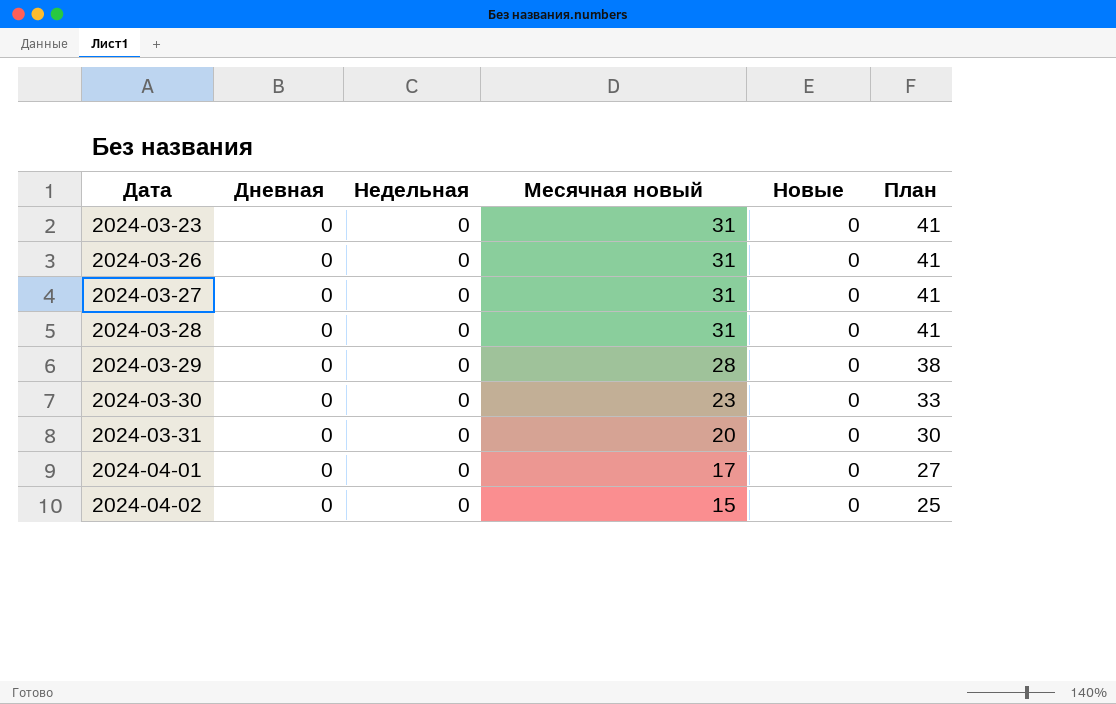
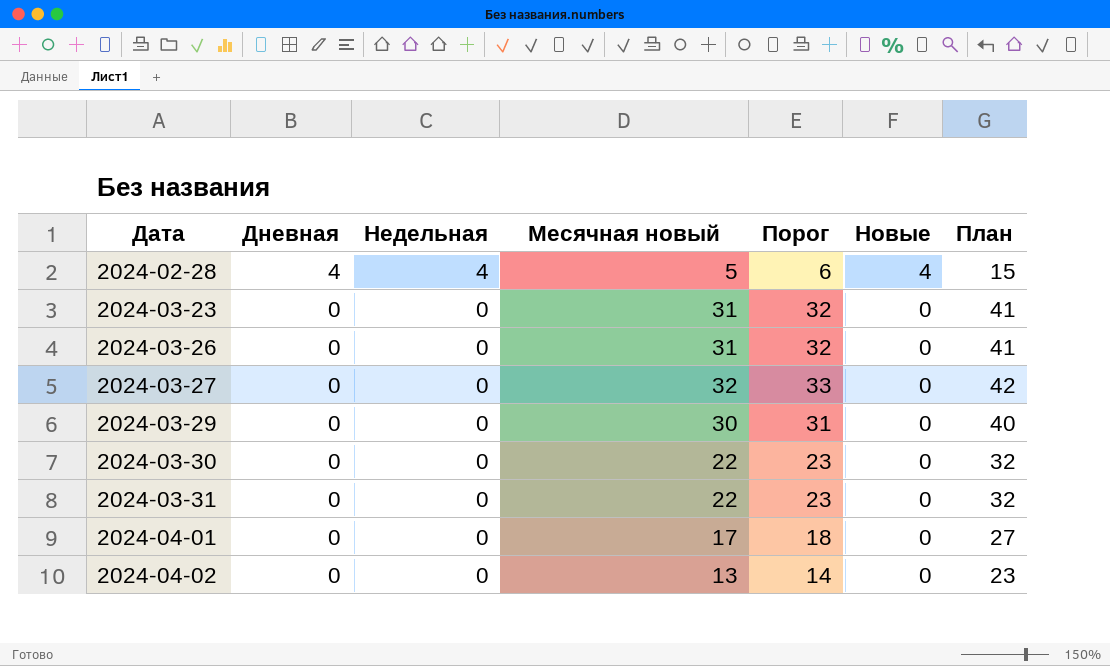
column Порог | formula: none -> [Месячная новый] + 1
row 2024-03-28: 0 | 0 | 31 | 0 | 41 -> none
row 2024-02-28: none -> 4 | 4 | 5 | 6 | 4 | 15
2024-03-27 | Месячная новый: 31 -> 32
2024-03-27 | План: 41 -> 42
2024-03-29 | Месячная новый: 28 -> 30
2024-03-29 | План: 38 -> 40
2024-03-30 | Месячная новый: 23 -> 22
2024-03-30 | План: 33 -> 32
2024-03-31 | Месячная новый: 20 -> 22
2024-03-31 | План: 30 -> 32
2024-04-02 | Месячная новый: 15 -> 13
2024-04-02 | План: 25 -> 23

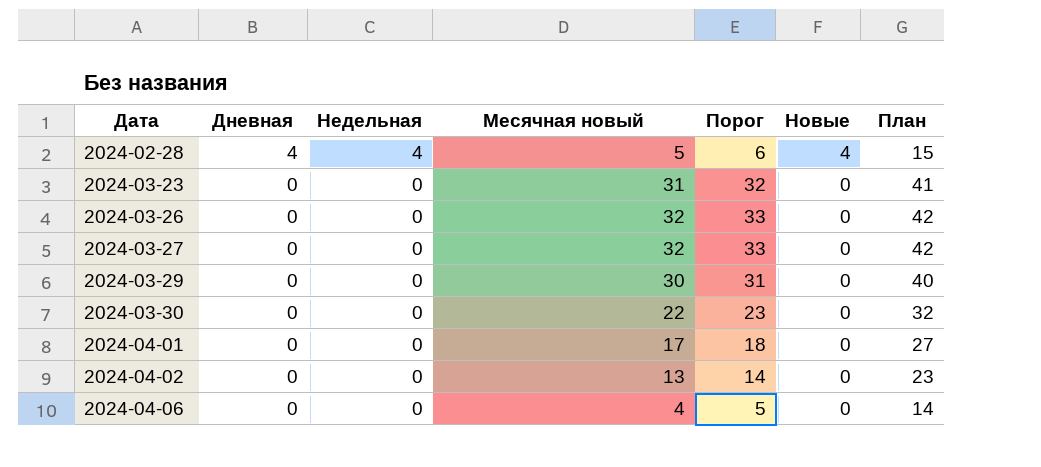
row 2024-03-31: 0 | 0 | 22 | 23 | 0 | 32 -> none
2024-03-26 | Месячная новый: 31 -> 32
2024-03-26 | Порог: 32 -> 33
2024-03-26 | План: 41 -> 42
row 2024-04-06: none -> 0 | 0 | 4 | 5 | 0 | 14

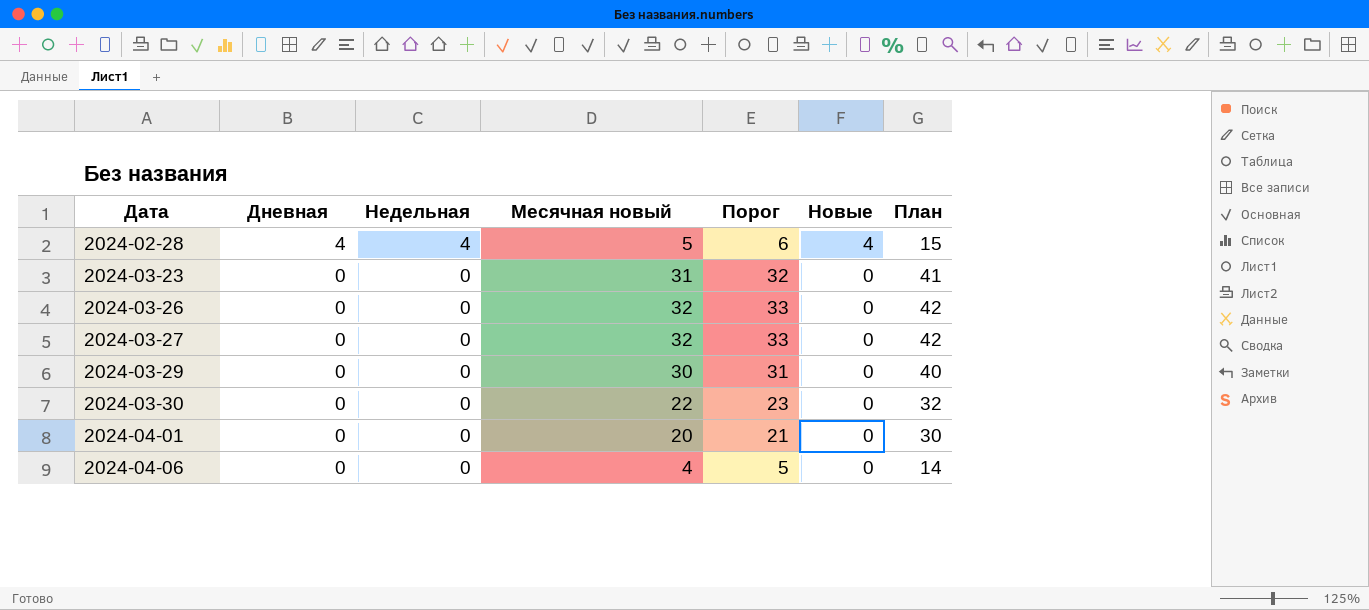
row 2024-04-02: 0 | 0 | 13 | 14 | 0 | 23 -> none
2024-04-01 | Месячная новый: 17 -> 20
2024-04-01 | Порог: 18 -> 21
2024-04-01 | План: 27 -> 30

